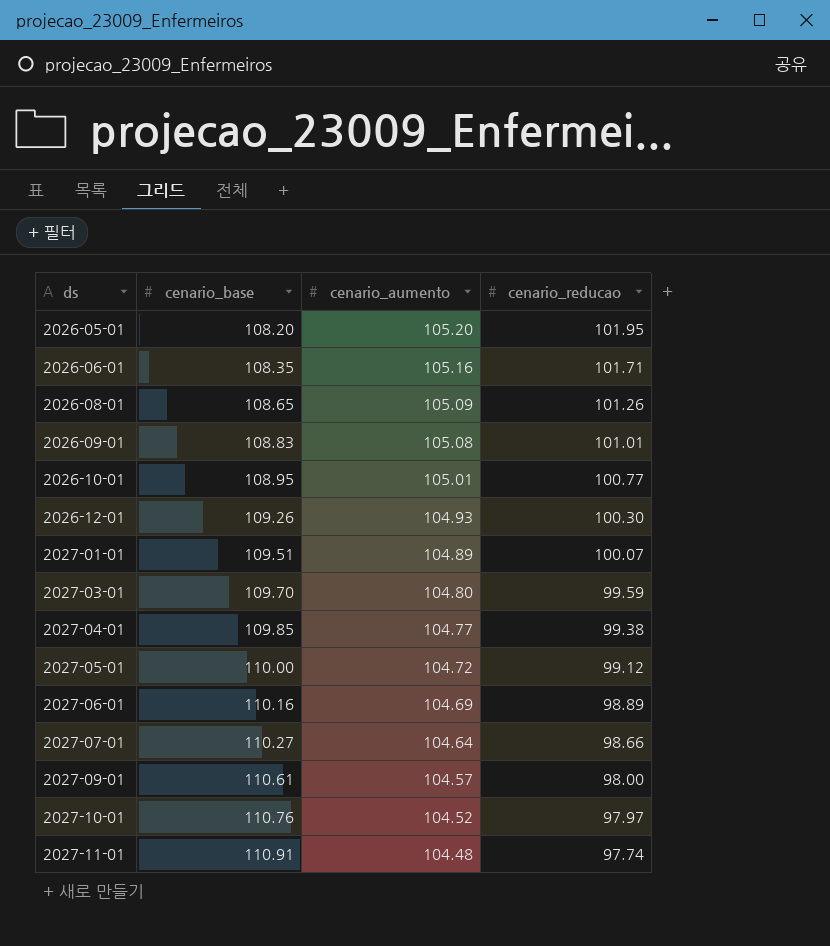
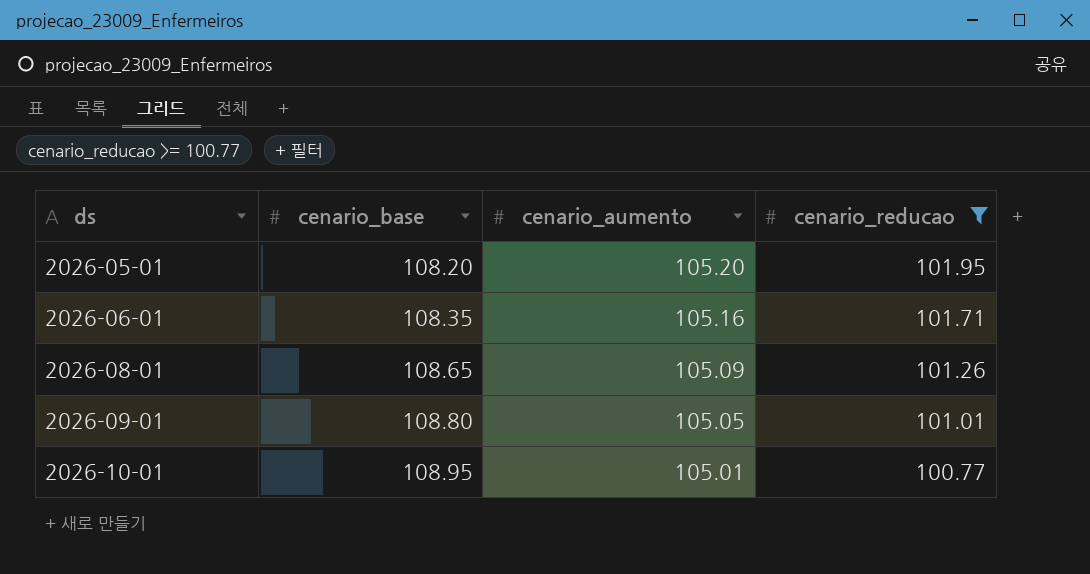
filter: none -> cenario_reducao >= 100.77
2026-09-01 | cenario_base: 108.83 -> 108.80
2026-09-01 | cenario_aumento: 105.08 -> 105.05

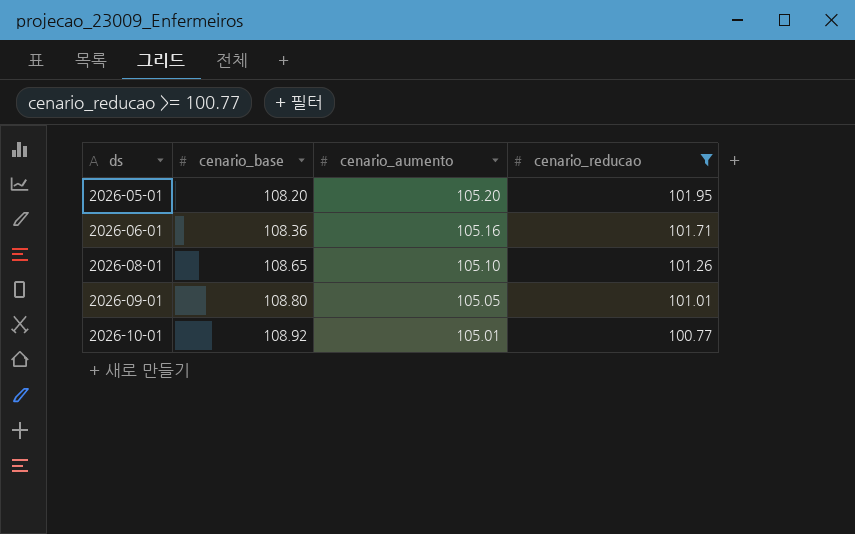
2026-06-01 | cenario_base: 108.35 -> 108.36
2026-08-01 | cenario_aumento: 105.09 -> 105.10
2026-10-01 | cenario_base: 108.95 -> 108.92

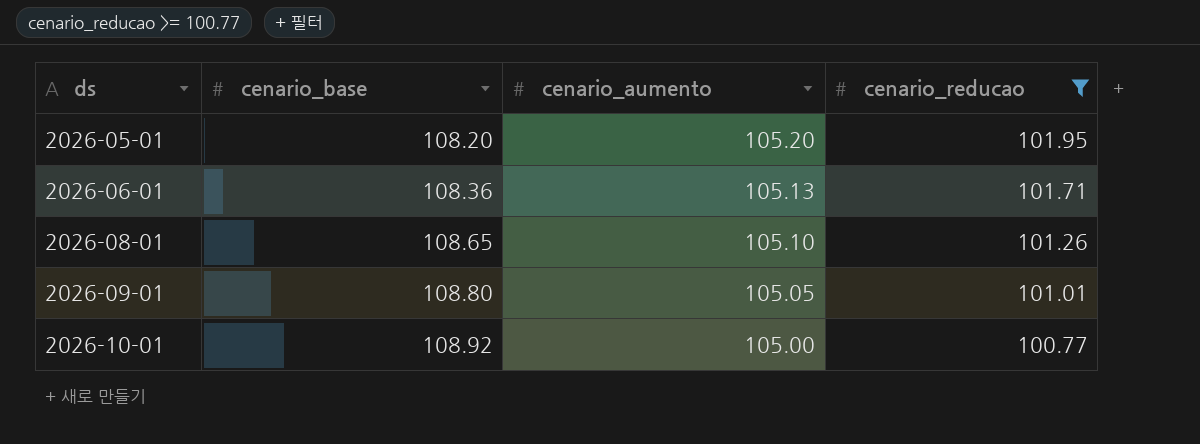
2026-06-01 | cenario_aumento: 105.16 -> 105.13
2026-10-01 | cenario_aumento: 105.01 -> 105.00

